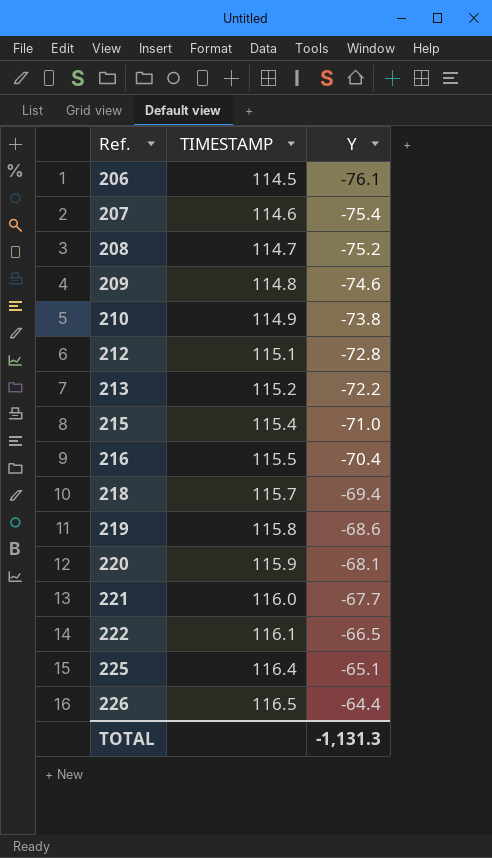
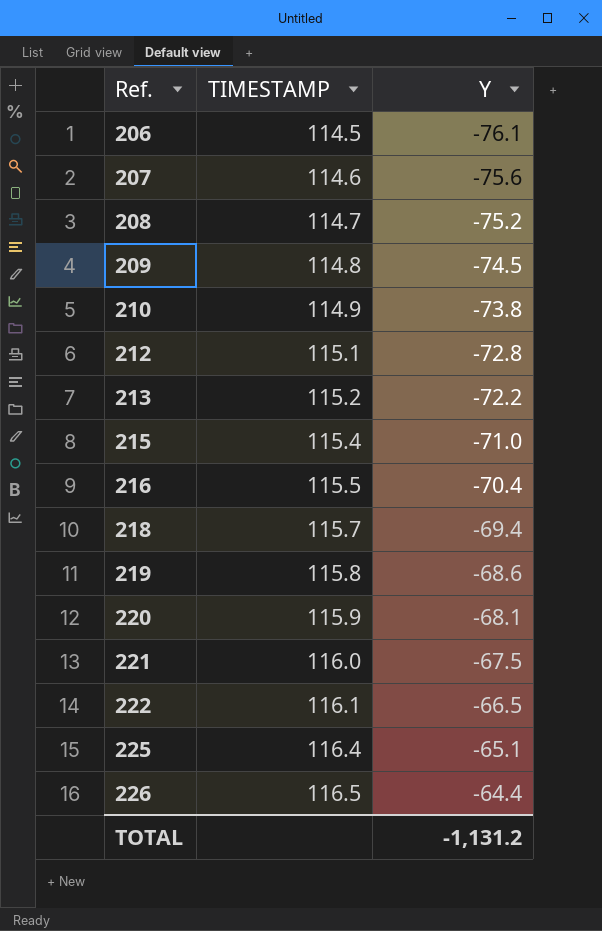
207 | Y: -75.4 -> -75.6
209 | Y: -74.6 -> -74.5
221 | Y: -67.7 -> -67.5
TOTAL | Y: -1,131.3 -> -1,131.2

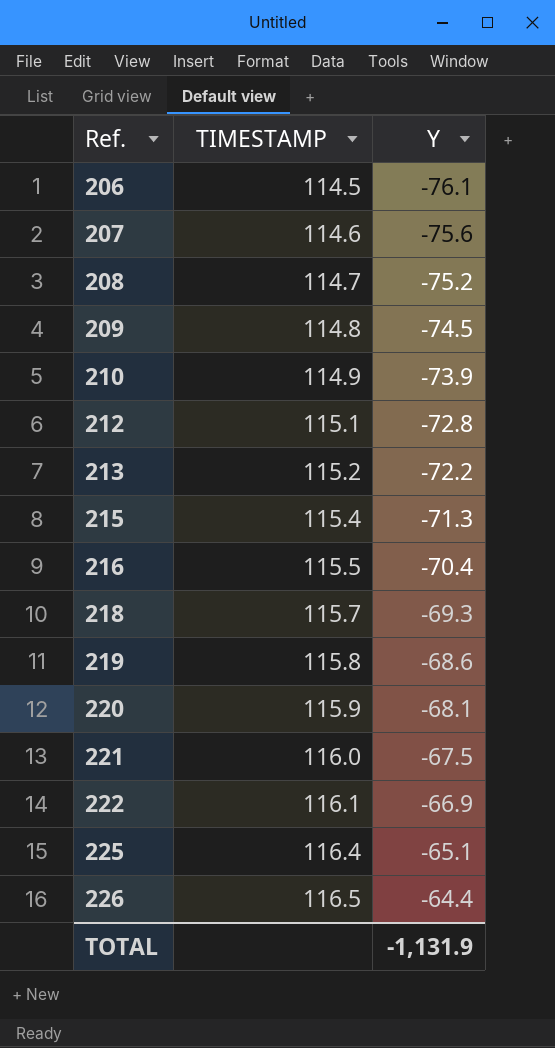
210 | Y: -73.8 -> -73.9
215 | Y: -71.0 -> -71.3
218 | Y: -69.4 -> -69.3
222 | Y: -66.5 -> -66.9
TOTAL | Y: -1,131.2 -> -1,131.9

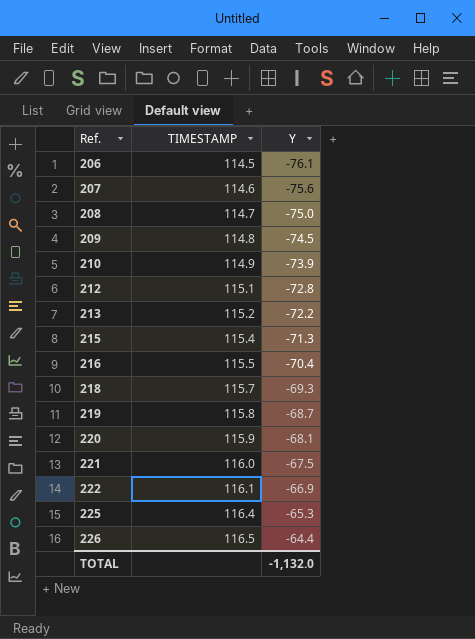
208 | Y: -75.2 -> -75.0
219 | Y: -68.6 -> -68.7
225 | Y: -65.1 -> -65.3
TOTAL | Y: -1,131.9 -> -1,132.0

